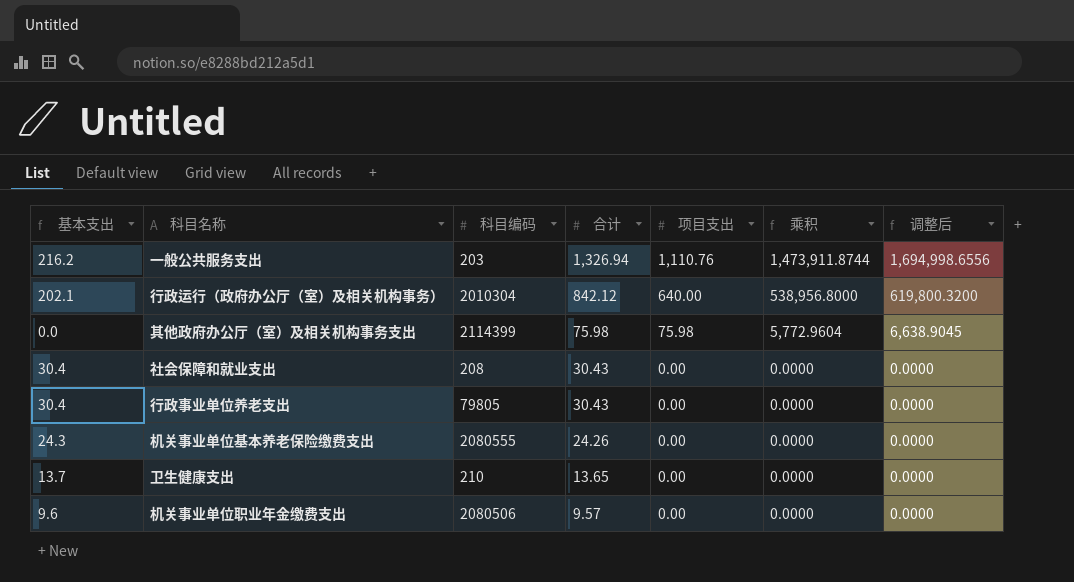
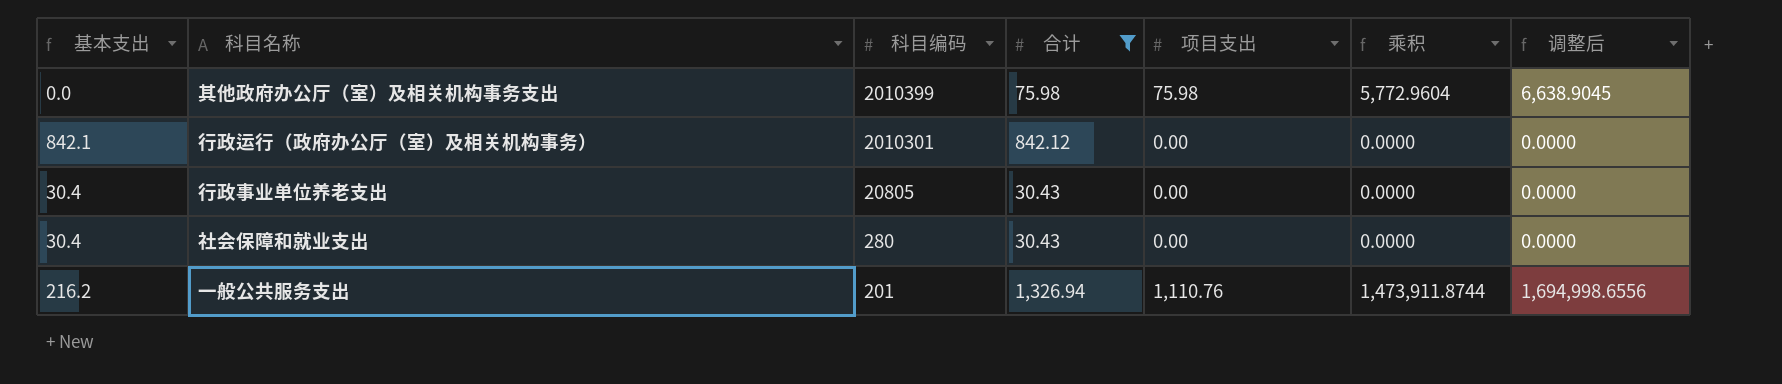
filter: none -> 合计 >= 30.43
row order: 合计 descending -> 科目编码 descending
其他政府办公厅（室）及相关机构事务支出 | 科目编码: 2114399 -> 2010399
行政运行（政府办公厅（室）及相关机构事务） | 基本支出: 202.1 -> 842.1
行政运行（政府办公厅（室）及相关机构事务） | 科目编码: 2010304 -> 2010301
行政运行（政府办公厅（室）及相关机构事务） | 项目支出: 640.00 -> 0.00
行政运行（政府办公厅（室）及相关机构事务） | 乘积: 538,956.8000 -> 0.0000
行政运行（政府办公厅（室）及相关机构事务） | 调整后: 619,800.3200 -> 0.0000
行政事业单位养老支出 | 科目编码: 79805 -> 20805
社会保障和就业支出 | 科目编码: 208 -> 280
一般公共服务支出 | 科目编码: 203 -> 201

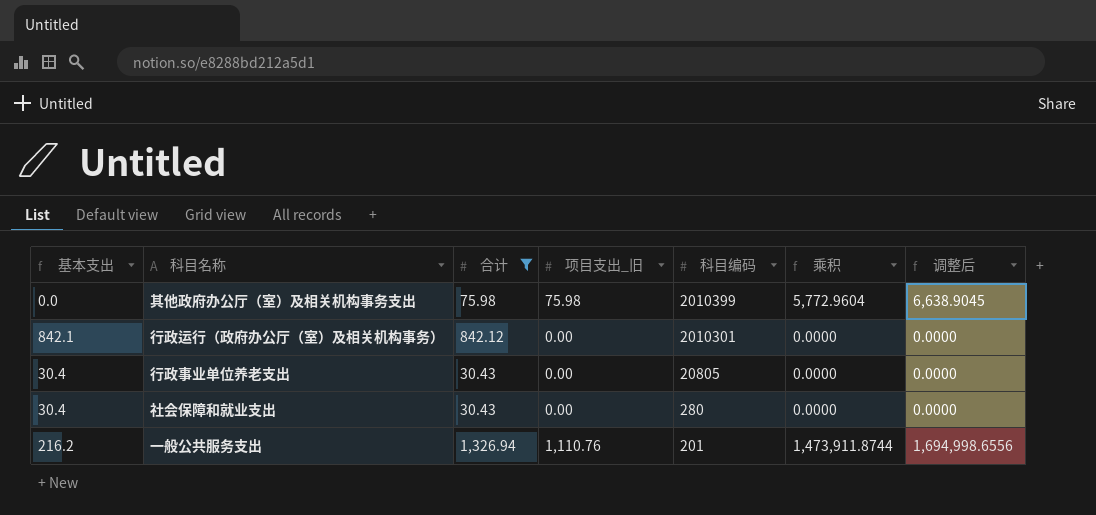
column name: 项目支出 -> 项目支出_旧
column 科目编码 | position: 3 -> 5

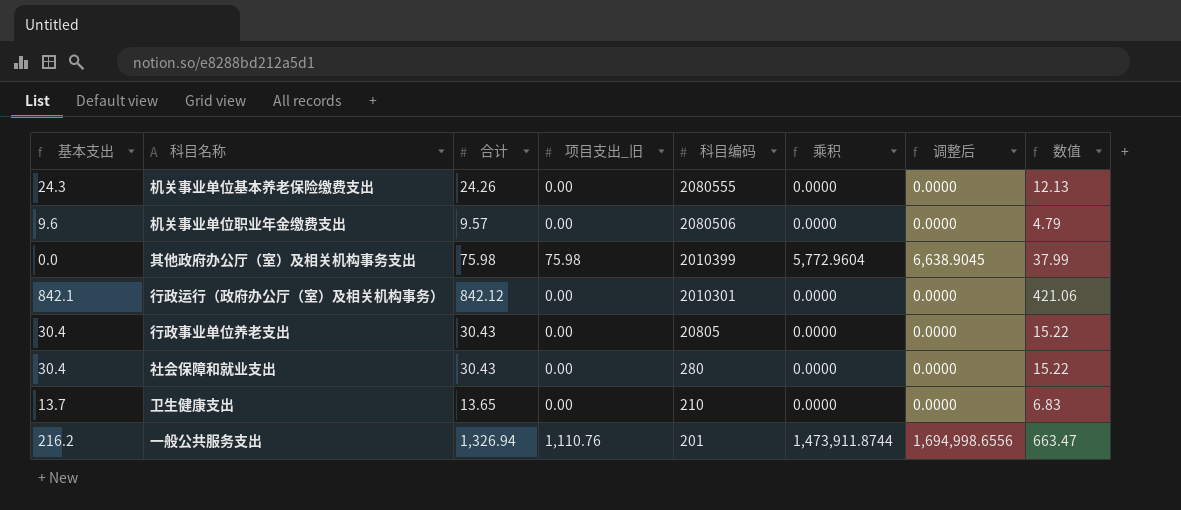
filter: 合计 >= 30.43 -> none
column 数值 | formula: none -> [合计] * 0.5

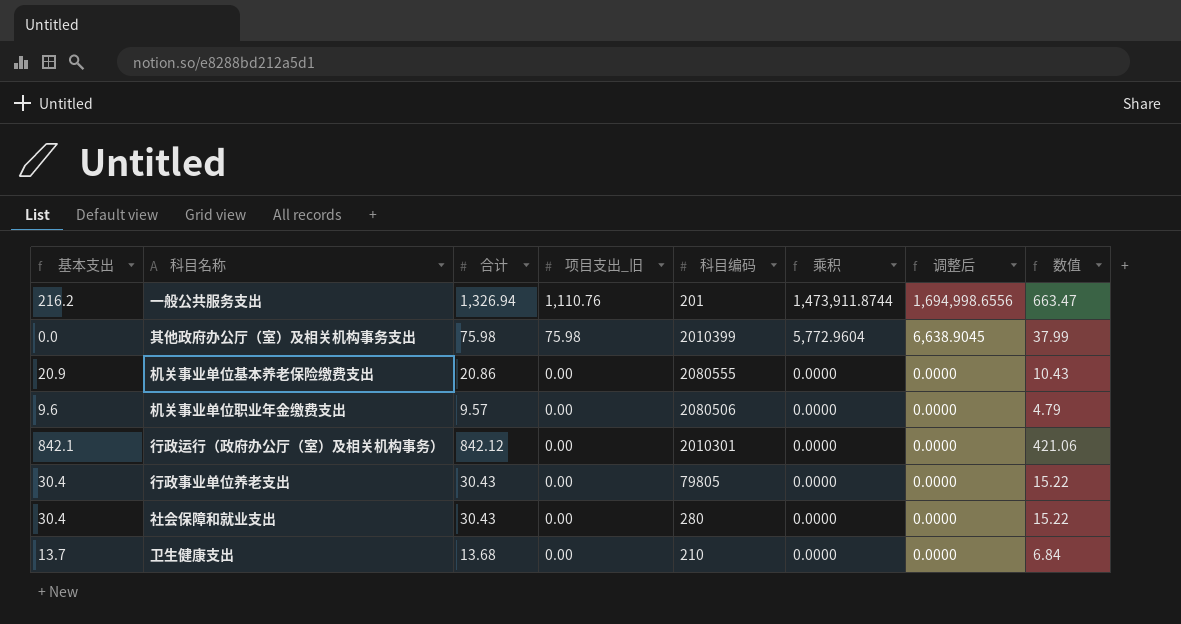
row order: 科目编码 descending -> 项目支出_旧 descending
机关事业单位基本养老保险缴费支出 | 基本支出: 24.3 -> 20.9
机关事业单位基本养老保险缴费支出 | 合计: 24.26 -> 20.86
机关事业单位基本养老保险缴费支出 | 数值: 12.13 -> 10.43
行政事业单位养老支出 | 科目编码: 20805 -> 79805
卫生健康支出 | 合计: 13.65 -> 13.68
卫生健康支出 | 数值: 6.83 -> 6.84

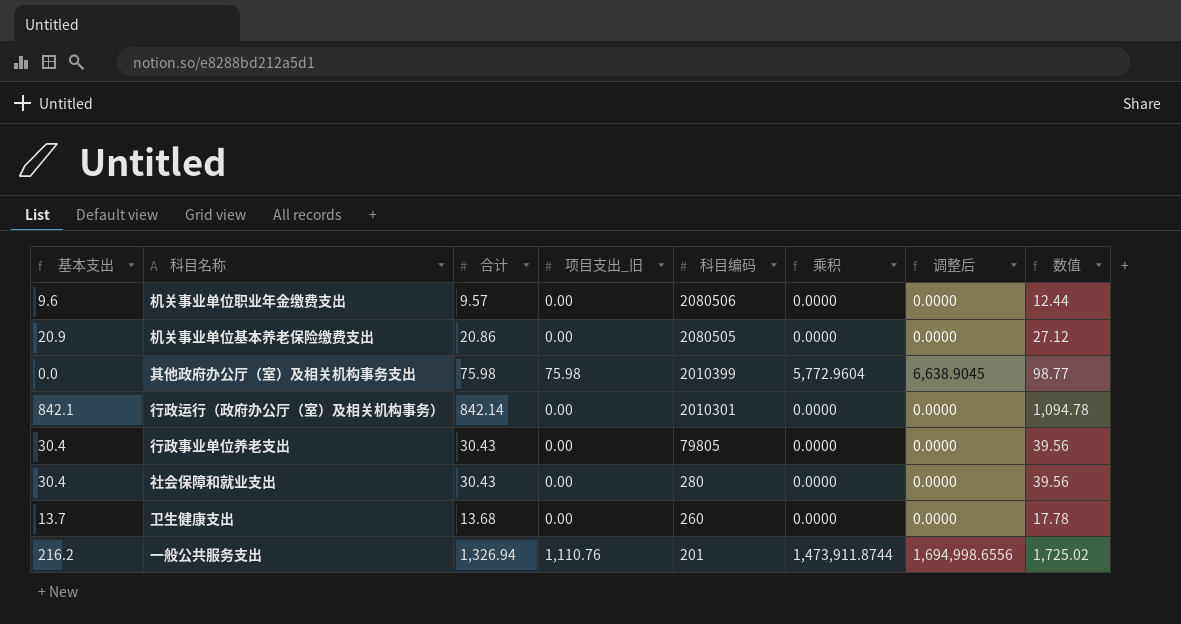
row order: 项目支出_旧 descending -> 科目编码 descending
column 数值 | formula: [合计] * 0.5 -> [合计] * 1.3
机关事业单位基本养老保险缴费支出 | 科目编码: 2080555 -> 2080505
行政运行（政府办公厅（室）及相关机构事务） | 合计: 842.12 -> 842.14
卫生健康支出 | 科目编码: 210 -> 260

